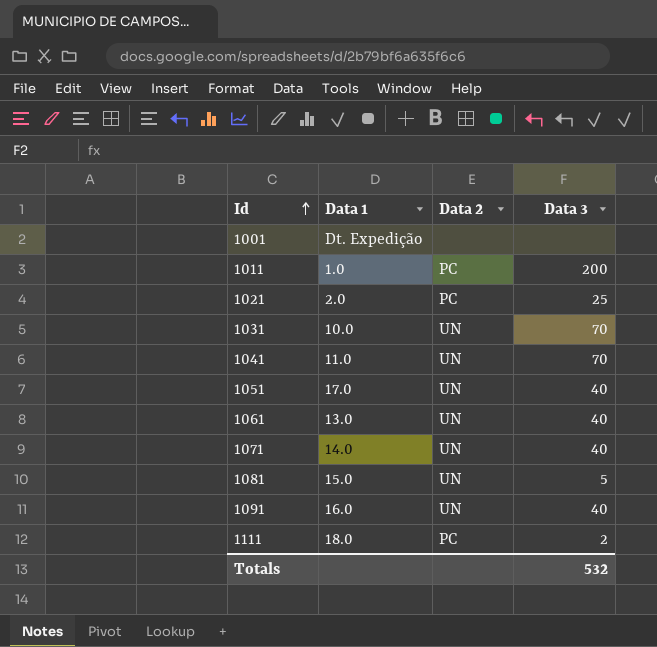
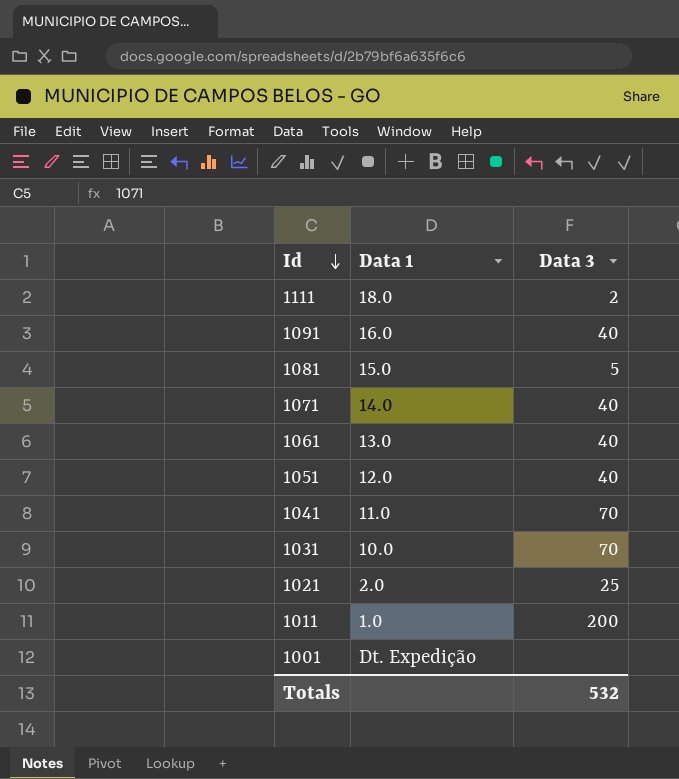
row order: Id ascending -> Id descending
column Data 2 | position: 3 -> none
1051 | Data 1: 17.0 -> 12.0

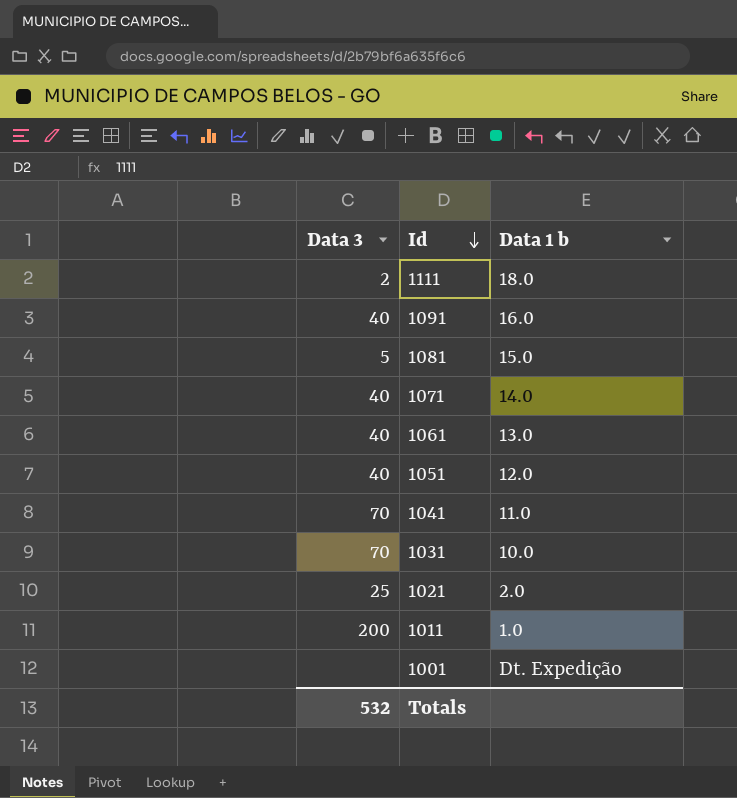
column Data 3 | position: 3 -> 1
column name: Data 1 -> Data 1 b

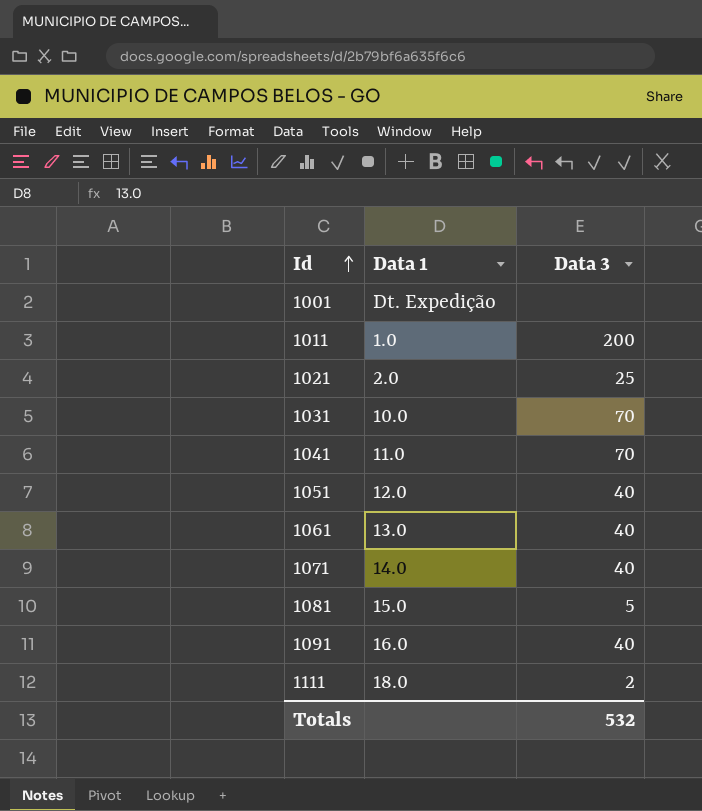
row order: Id descending -> Id ascending
column name: Data 1 b -> Data 1
column Data 3 | position: 1 -> 3

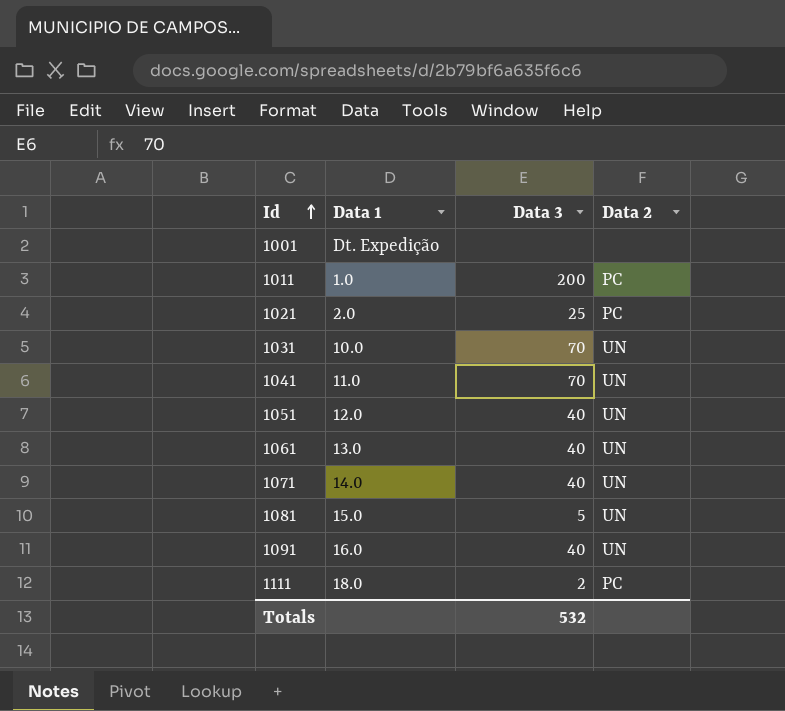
column Data 2 | position: none -> 4

